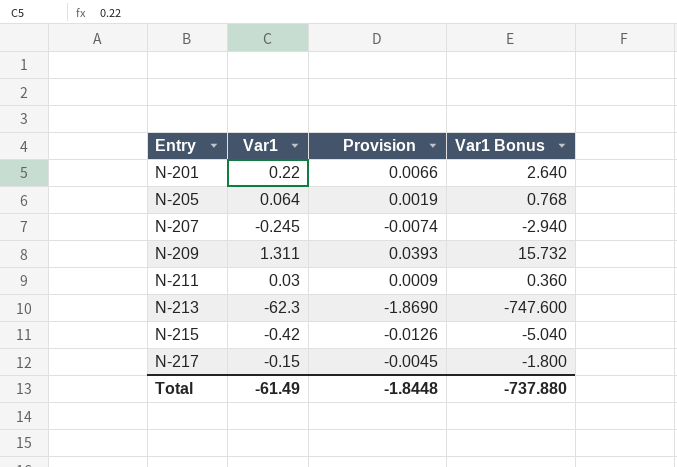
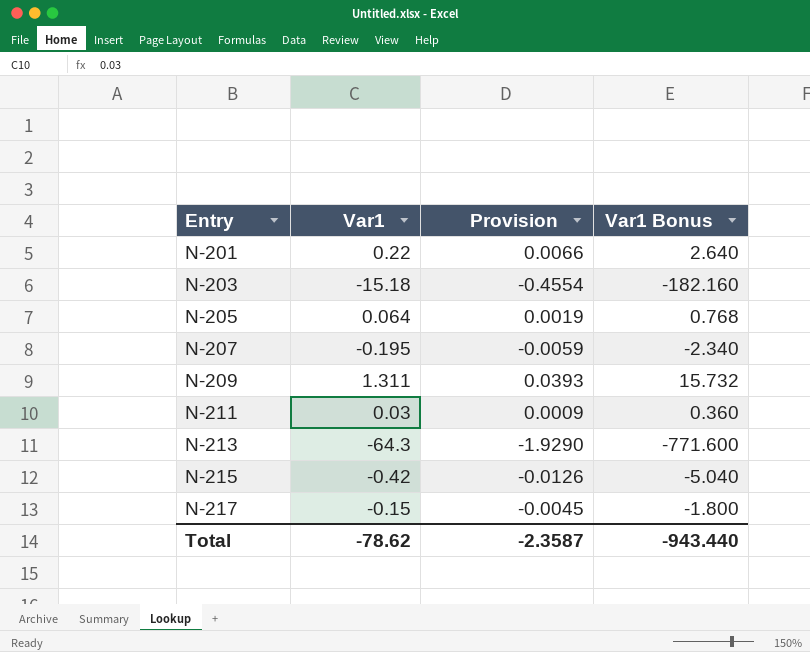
row N-203: none -> -15.18 | -0.4554 | -182.160
N-207 | Var1: -0.245 -> -0.195
N-207 | Provision: -0.0074 -> -0.0059
N-207 | Var1 Bonus: -2.940 -> -2.340
N-213 | Var1: -62.3 -> -64.3
N-213 | Provision: -1.8690 -> -1.9290
N-213 | Var1 Bonus: -747.600 -> -771.600
Total | Var1: -61.49 -> -78.62
Total | Provision: -1.8448 -> -2.3587
Total | Var1 Bonus: -737.880 -> -943.440

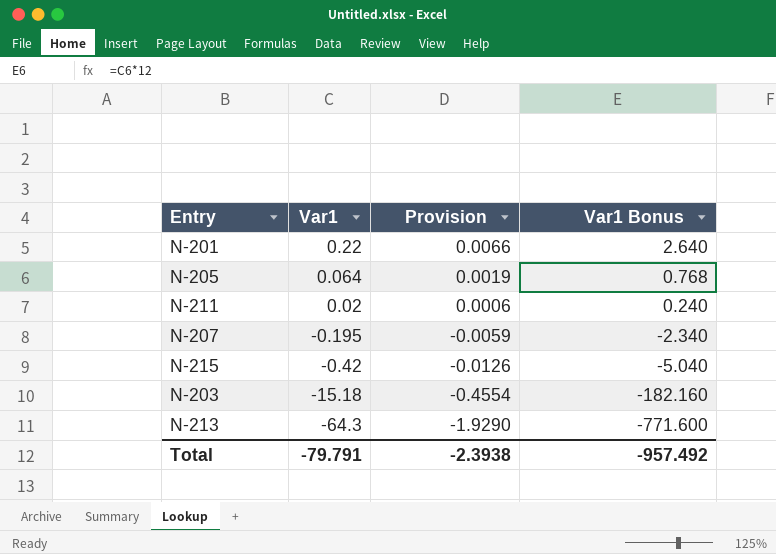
row order: Entry ascending -> Var1 descending
row N-209: 1.311 | 0.0393 | 15.732 -> none
row N-217: -0.15 | -0.0045 | -1.800 -> none
N-211 | Var1: 0.03 -> 0.02
N-211 | Provision: 0.0009 -> 0.0006
N-211 | Var1 Bonus: 0.360 -> 0.240
Total | Var1: -78.62 -> -79.791
Total | Provision: -2.3587 -> -2.3938
Total | Var1 Bonus: -943.440 -> -957.492

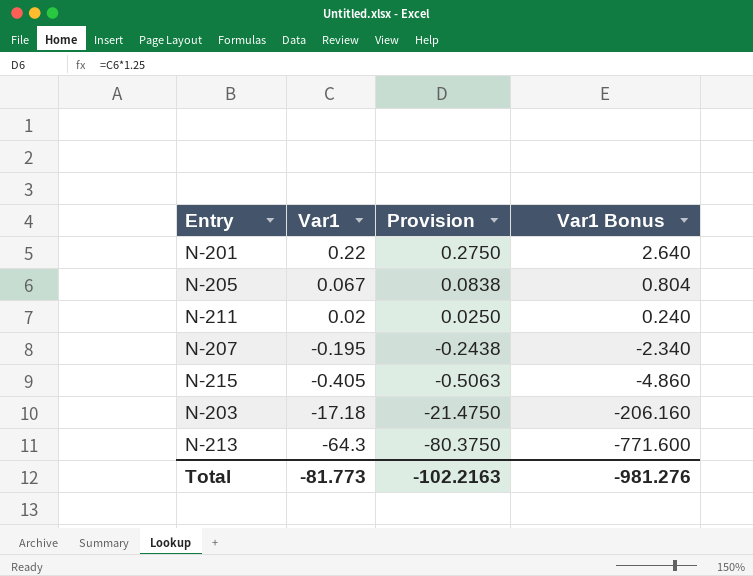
column Provision | formula: [Var1] * 0.03 -> [Var1] * 1.25
N-205 | Var1: 0.064 -> 0.067
N-205 | Var1 Bonus: 0.768 -> 0.804
N-215 | Var1: -0.42 -> -0.405
N-215 | Var1 Bonus: -5.040 -> -4.860
N-203 | Var1: -15.18 -> -17.18
N-203 | Var1 Bonus: -182.160 -> -206.160
Total | Var1: -79.791 -> -81.773
Total | Provision: -2.3938 -> -102.2163
Total | Var1 Bonus: -957.492 -> -981.276

